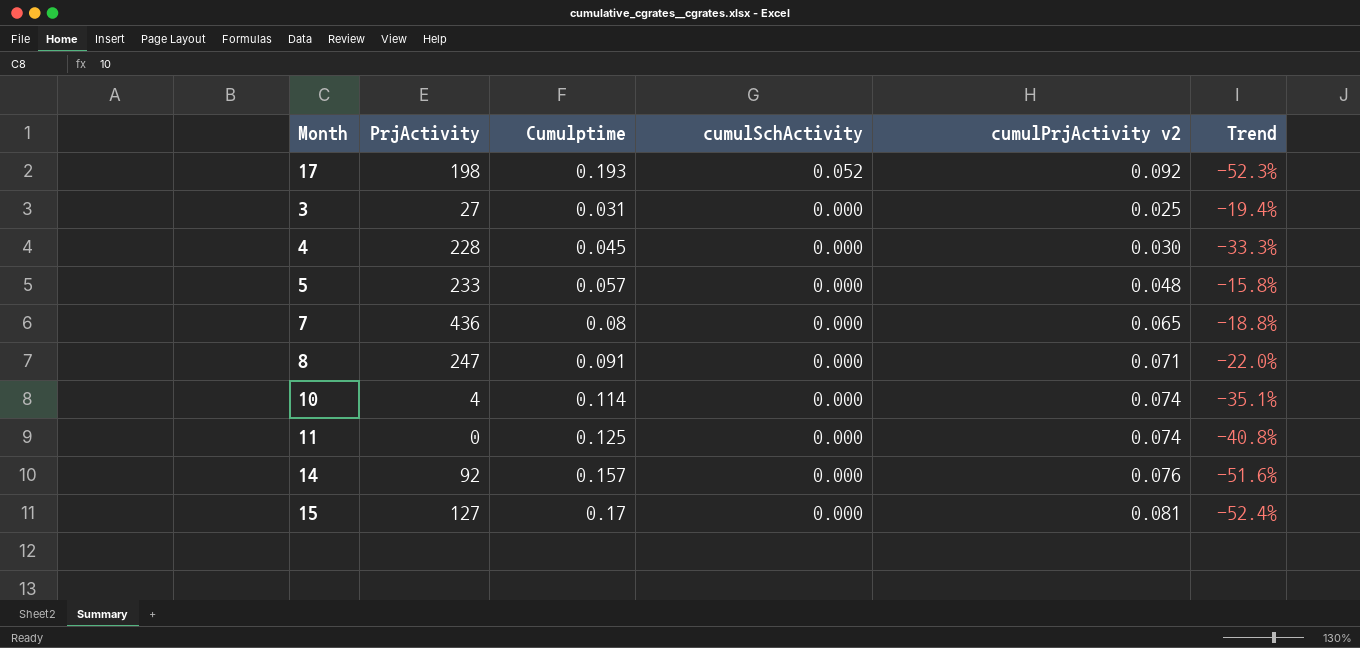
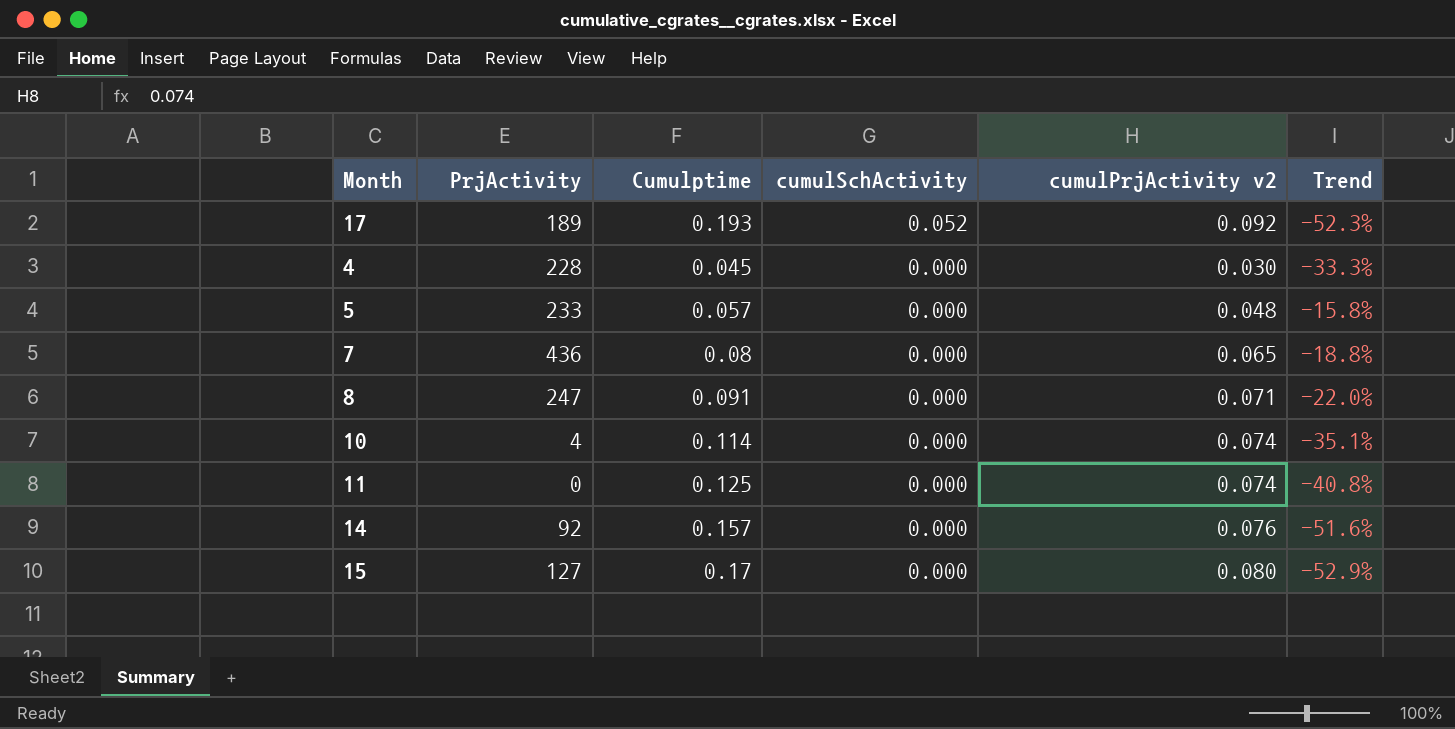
row 3: 27 | 0.031 | 0.000 | 0.025 | -19.4% -> none
17 | PrjActivity: 198 -> 189
15 | cumulPrjActivity v2: 0.081 -> 0.080
15 | Trend: -52.4% -> -52.9%

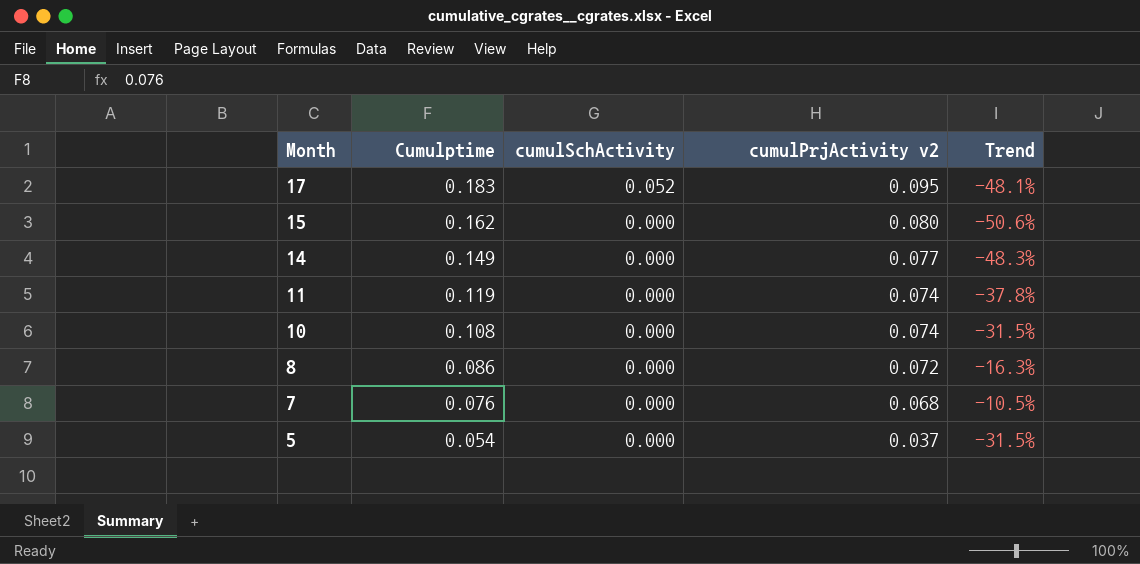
row order: cumulSchActivity descending -> Month descending
column PrjActivity | position: 2 -> none
row 4: 228 | 0.045 | 0.000 | 0.030 | -33.3% -> none
17 | Cumulptime: 0.193 -> 0.183
17 | cumulPrjActivity v2: 0.092 -> 0.095
17 | Trend: -52.3% -> -48.1%
15 | Cumulptime: 0.17 -> 0.162
15 | Trend: -52.9% -> -50.6%
14 | Cumulptime: 0.157 -> 0.149
14 | cumulPrjActivity v2: 0.076 -> 0.077
14 | Trend: -51.6% -> -48.3%
11 | Cumulptime: 0.125 -> 0.119
11 | Trend: -40.8% -> -37.8%
10 | Cumulptime: 0.114 -> 0.108
10 | Trend: -35.1% -> -31.5%
8 | Cumulptime: 0.091 -> 0.086
8 | cumulPrjActivity v2: 0.071 -> 0.072
8 | Trend: -22.0% -> -16.3%
7 | Cumulptime: 0.08 -> 0.076
7 | cumulPrjActivity v2: 0.065 -> 0.068
7 | Trend: -18.8% -> -10.5%
5 | Cumulptime: 0.057 -> 0.054
5 | cumulPrjActivity v2: 0.048 -> 0.037
5 | Trend: -15.8% -> -31.5%

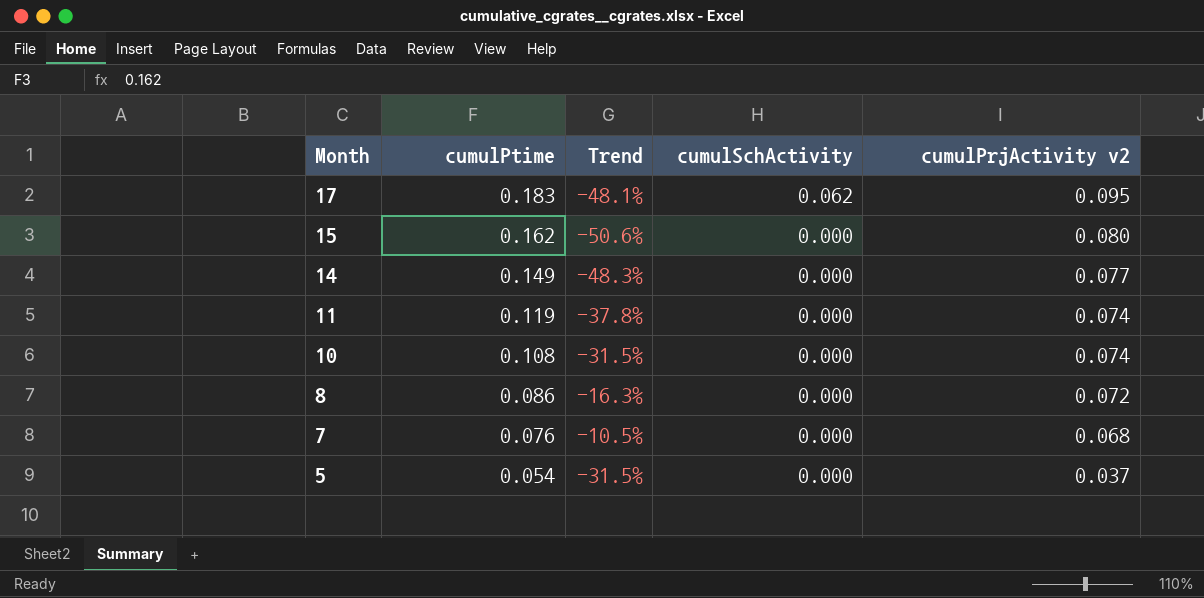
column name: Cumulptime -> cumulPtime
column Trend | position: 5 -> 3
17 | cumulSchActivity: 0.052 -> 0.062

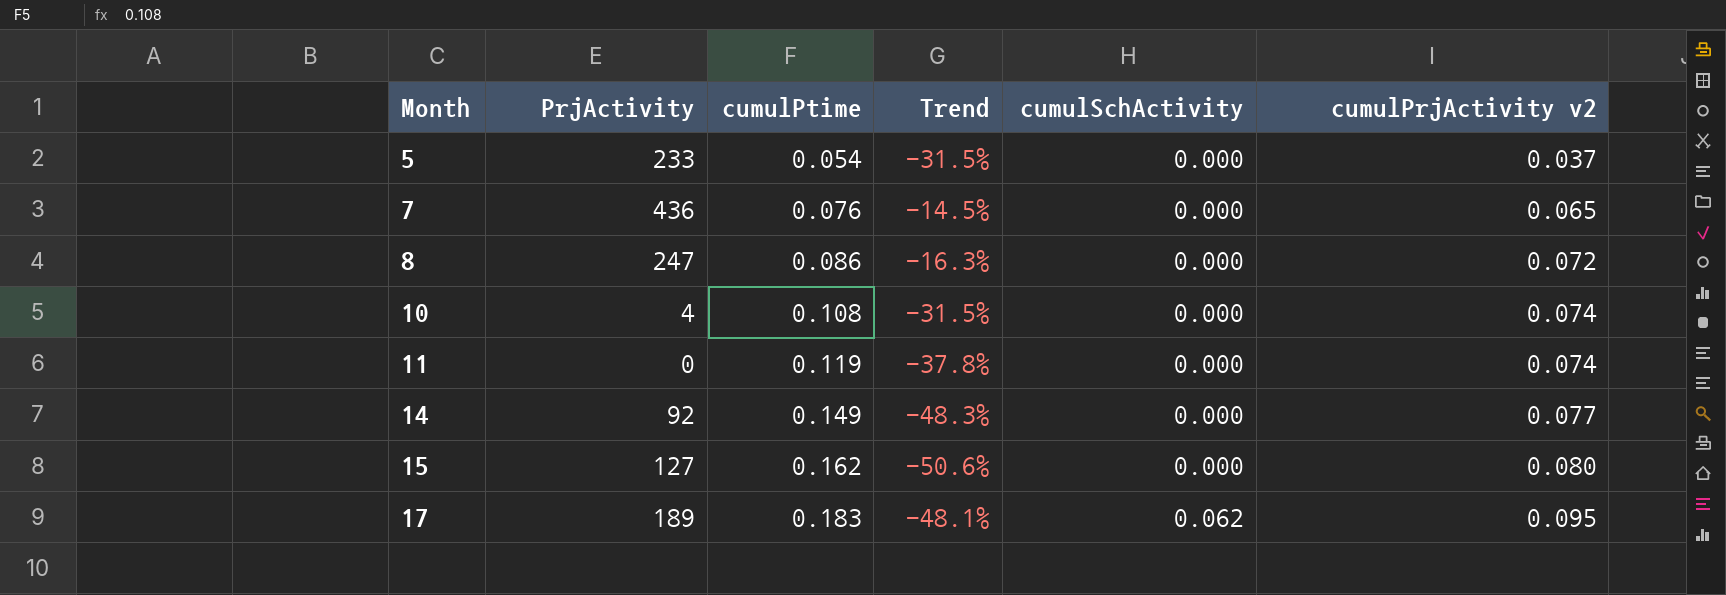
row order: Month descending -> Month ascending
column PrjActivity | position: none -> 2
7 | Trend: -10.5% -> -14.5%
7 | cumulPrjActivity v2: 0.068 -> 0.065

